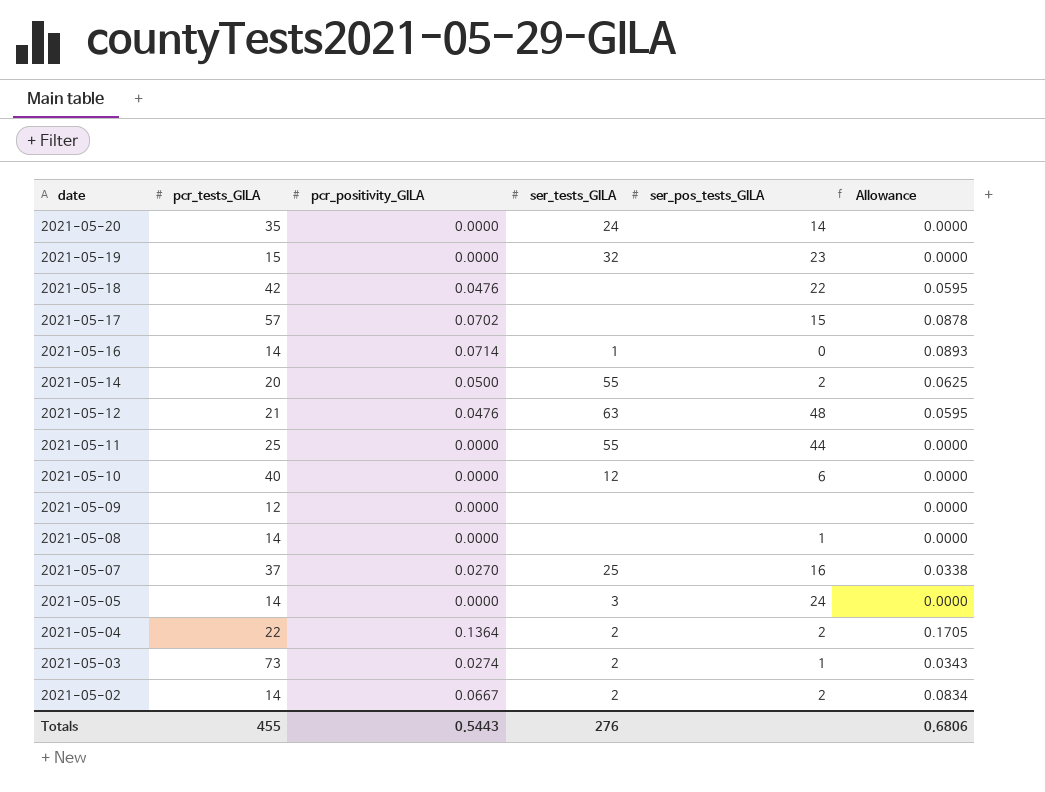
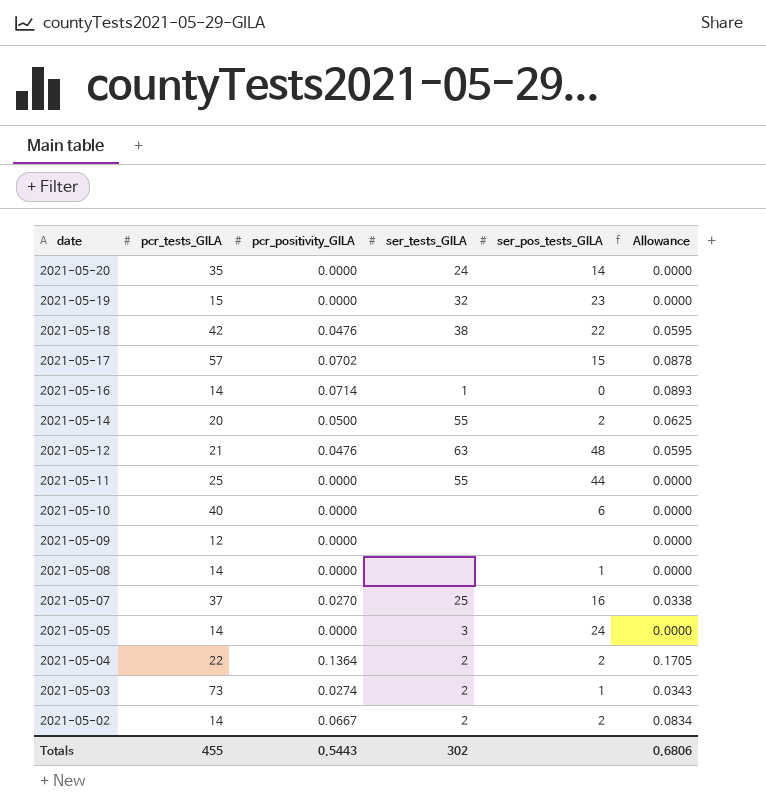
2021-05-18 | ser_tests_GILA: none -> 38
2021-05-10 | ser_tests_GILA: 12 -> none
Totals | ser_tests_GILA: 276 -> 302

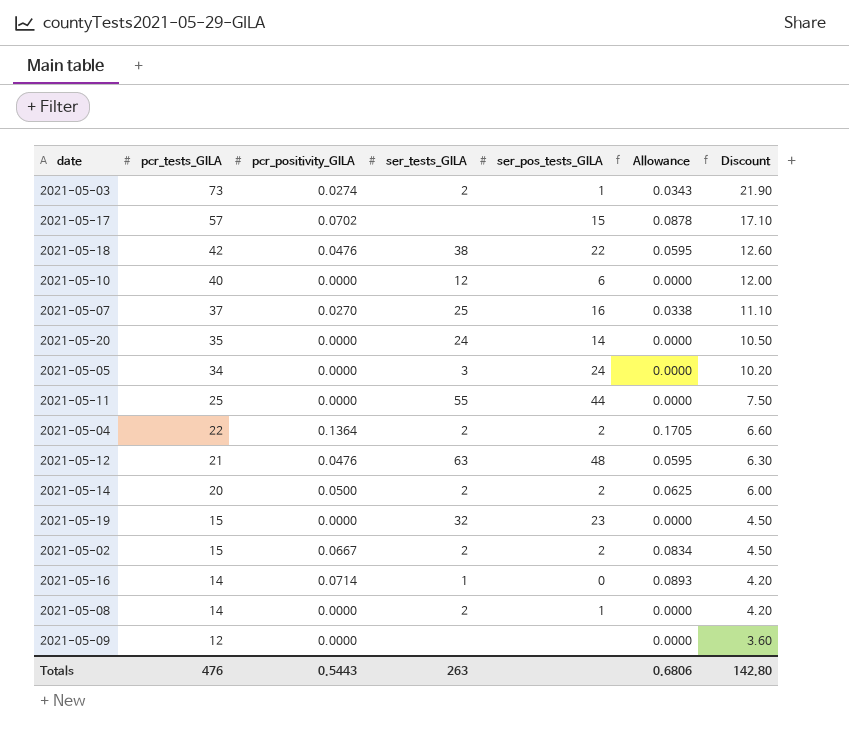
row order: date descending -> pcr_tests_GILA descending
column Discount | formula: none -> [pcr_tests_GILA] * 0.3
2021-05-10 | ser_tests_GILA: none -> 12
2021-05-05 | pcr_tests_GILA: 14 -> 34
2021-05-14 | ser_tests_GILA: 55 -> 2
2021-05-02 | pcr_tests_GILA: 14 -> 15
2021-05-08 | ser_tests_GILA: none -> 2
Totals | pcr_tests_GILA: 455 -> 476
Totals | ser_tests_GILA: 302 -> 263

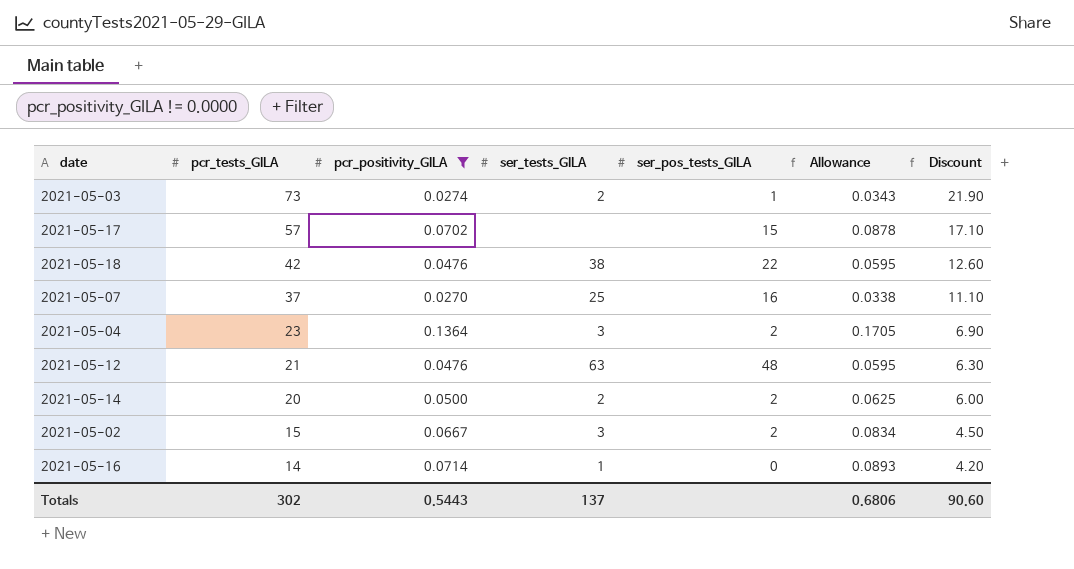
filter: none -> pcr_positivity_GILA != 0.0000
2021-05-04 | pcr_tests_GILA: 22 -> 23
2021-05-04 | ser_tests_GILA: 2 -> 3
2021-05-04 | Discount: 6.60 -> 6.90
2021-05-02 | ser_tests_GILA: 2 -> 3
Totals | pcr_tests_GILA: 476 -> 302
Totals | ser_tests_GILA: 263 -> 137
Totals | Discount: 142.80 -> 90.60

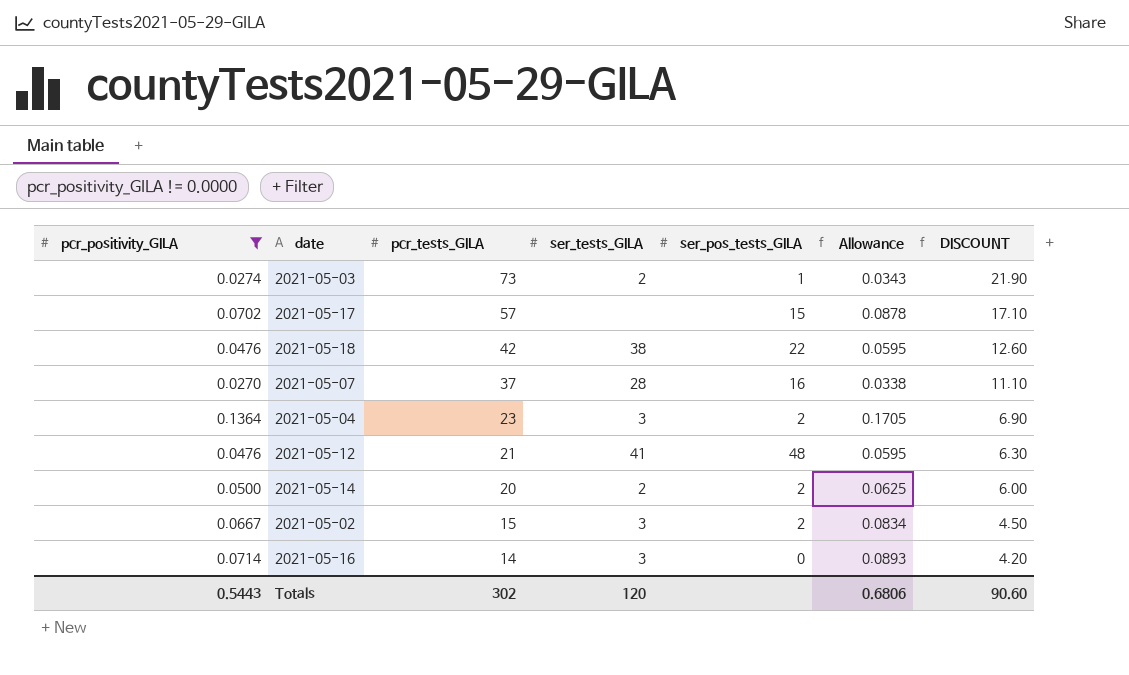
column pcr_positivity_GILA | position: 3 -> 1
column name: Discount -> DISCOUNT
2021-05-07 | ser_tests_GILA: 25 -> 28
2021-05-12 | ser_tests_GILA: 63 -> 41
2021-05-16 | ser_tests_GILA: 1 -> 3
Totals | ser_tests_GILA: 137 -> 120

